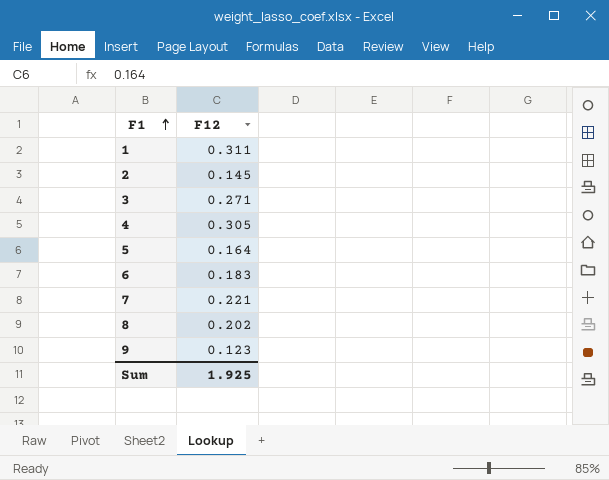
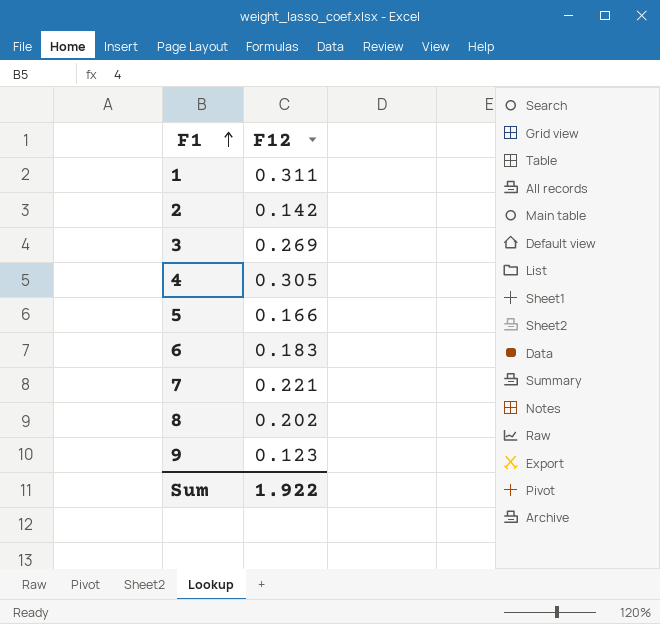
2 | F12: 0.145 -> 0.142
3 | F12: 0.271 -> 0.269
5 | F12: 0.164 -> 0.166
Sum | F12: 1.925 -> 1.922

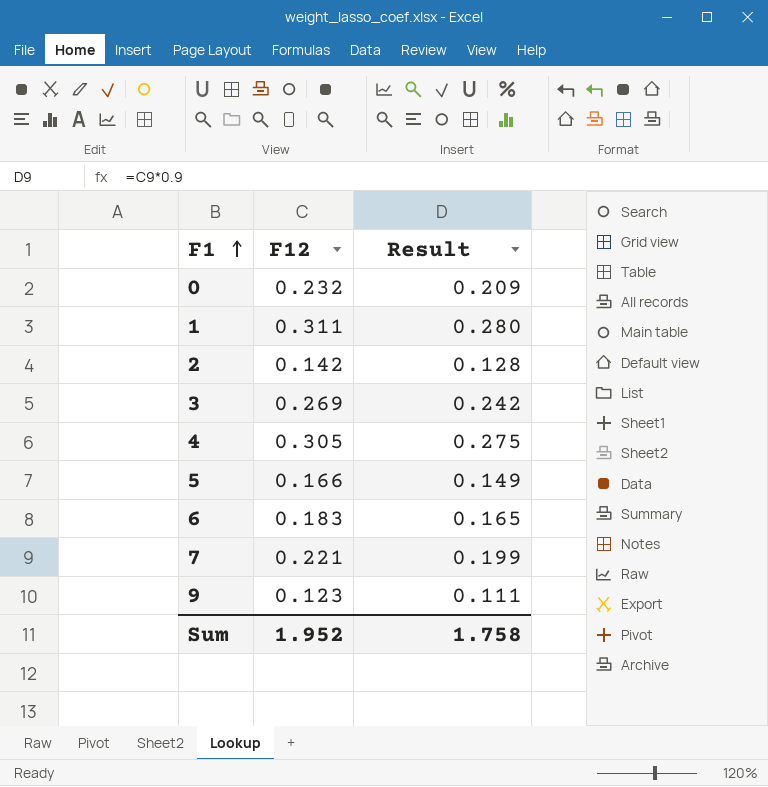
column Result | formula: none -> [F12] * 0.9
row 8: 0.202 -> none
row 0: none -> 0.232 | 0.209
Sum | F12: 1.922 -> 1.952

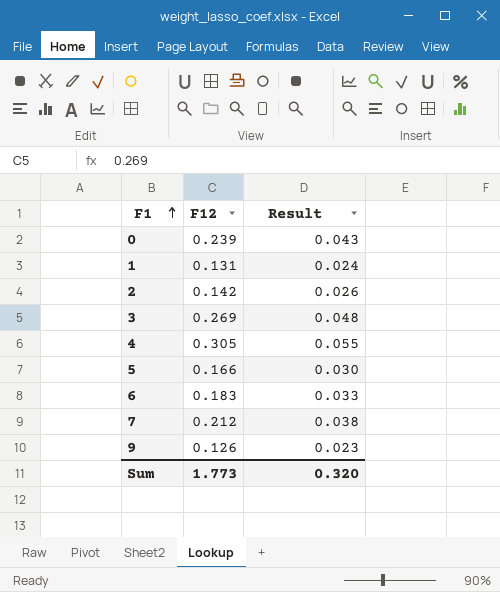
column Result | formula: [F12] * 0.9 -> [F12] * 0.18
0 | F12: 0.232 -> 0.239
1 | F12: 0.311 -> 0.131
7 | F12: 0.221 -> 0.212
9 | F12: 0.123 -> 0.126
Sum | F12: 1.952 -> 1.773
Sum | Result: 1.758 -> 0.320

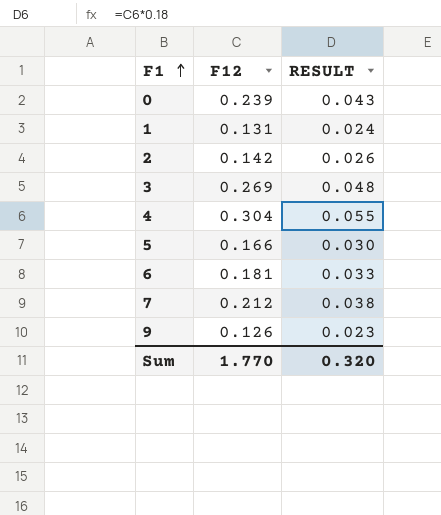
column name: Result -> RESULT
4 | F12: 0.305 -> 0.304
6 | F12: 0.183 -> 0.181
Sum | F12: 1.773 -> 1.770

